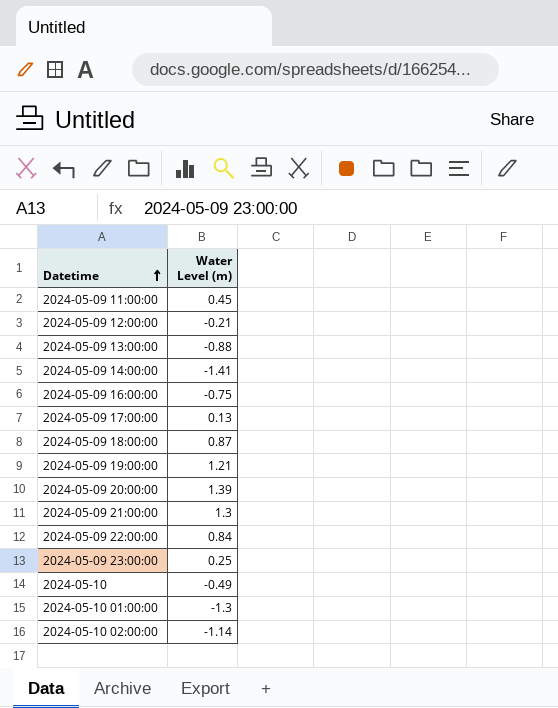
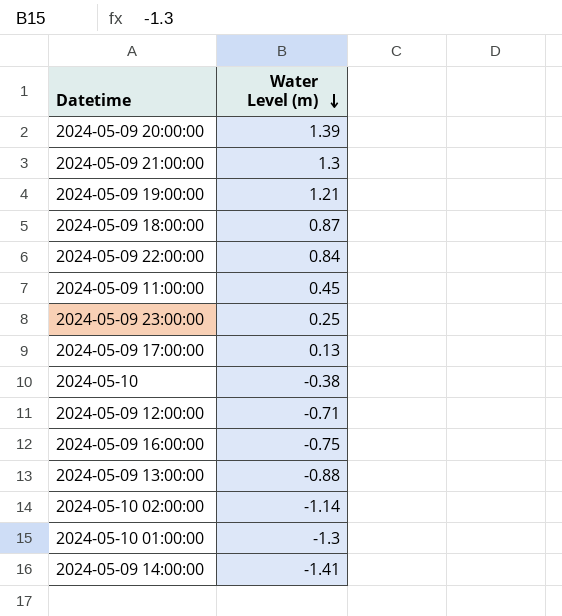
row order: Datetime ascending -> Water Level (m) descending
2024-05-10 | Water Level (m): -0.49 -> -0.38
2024-05-09 12:00:00 | Water Level (m): -0.21 -> -0.71

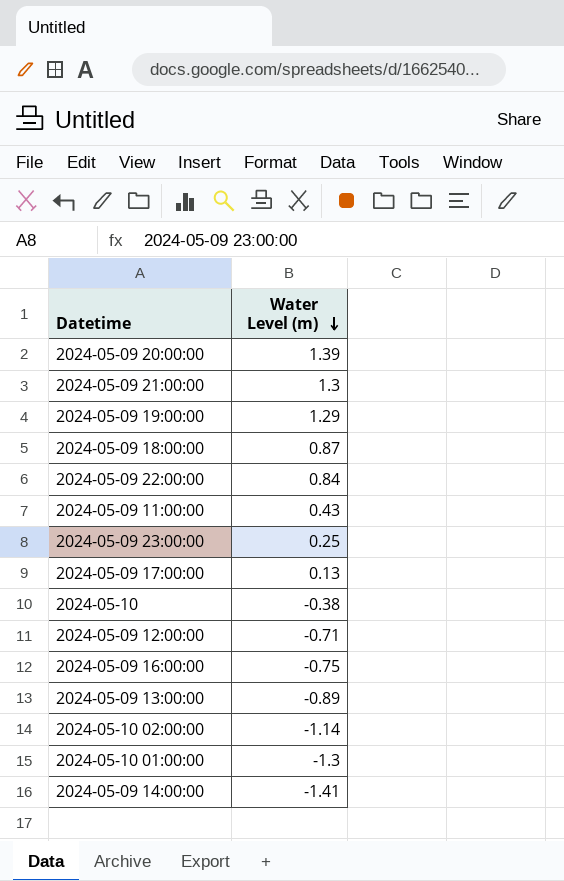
2024-05-09 19:00:00 | Water Level (m): 1.21 -> 1.29
2024-05-09 11:00:00 | Water Level (m): 0.45 -> 0.43
2024-05-09 13:00:00 | Water Level (m): -0.88 -> -0.89

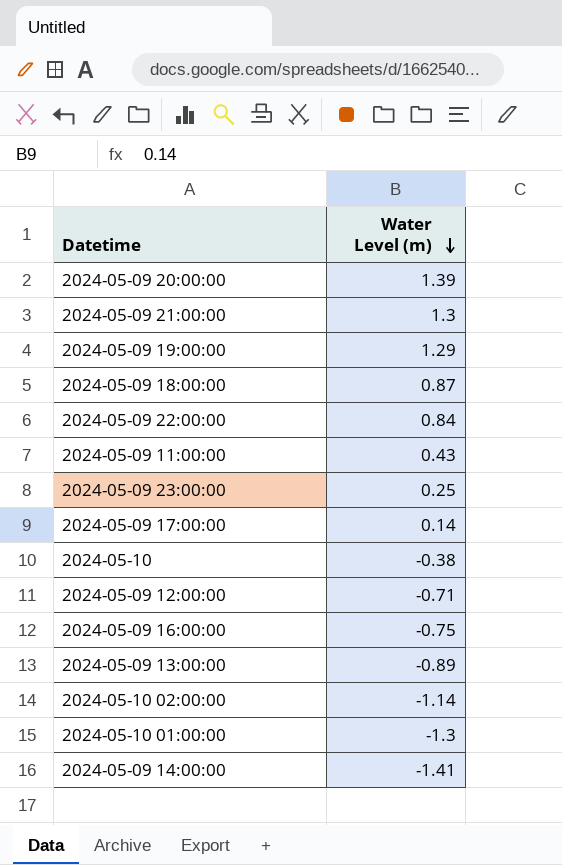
2024-05-09 17:00:00 | Water Level (m): 0.13 -> 0.14

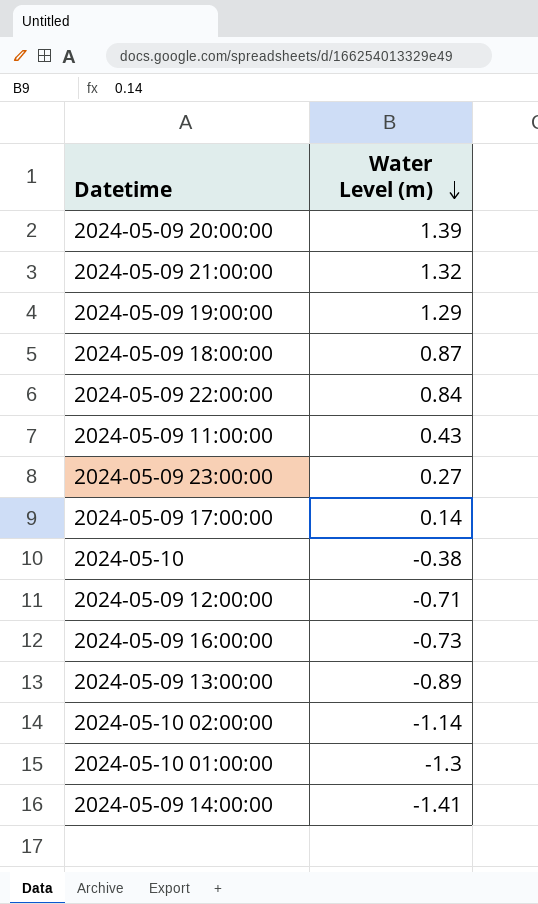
2024-05-09 21:00:00 | Water Level (m): 1.3 -> 1.32
2024-05-09 23:00:00 | Water Level (m): 0.25 -> 0.27
2024-05-09 16:00:00 | Water Level (m): -0.75 -> -0.73

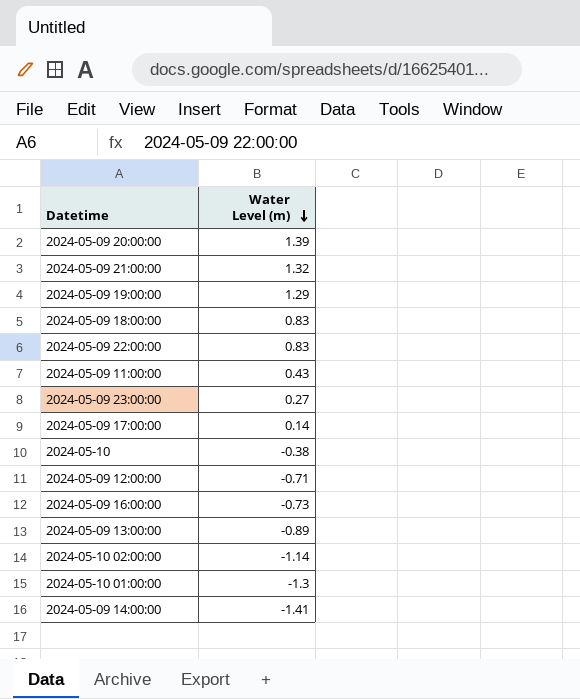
2024-05-09 18:00:00 | Water Level (m): 0.87 -> 0.83
2024-05-09 22:00:00 | Water Level (m): 0.84 -> 0.83

